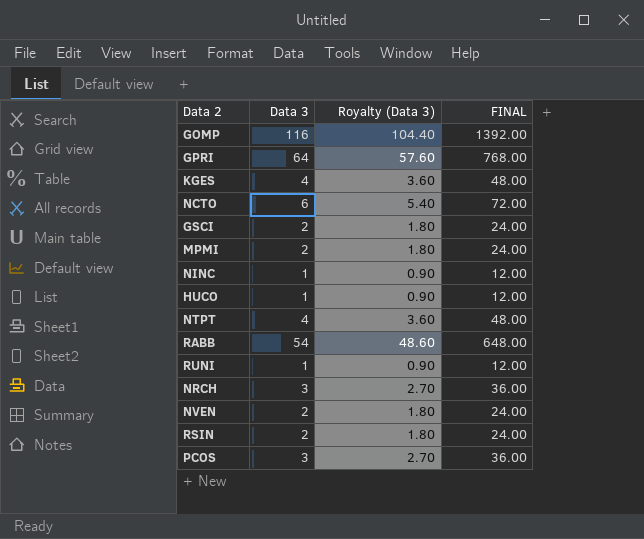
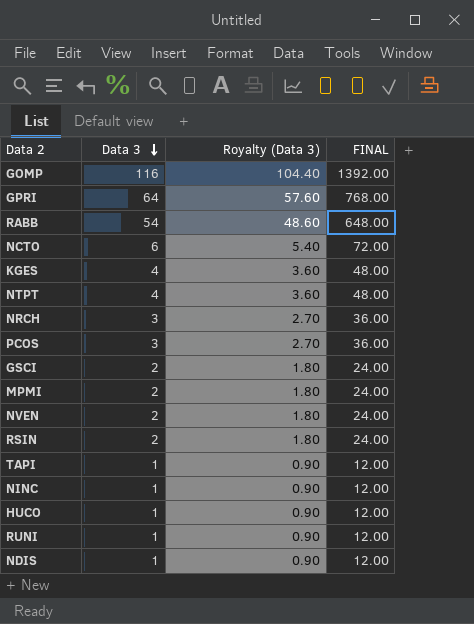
row order: none -> Data 3 descending
row TAPI: none -> 1 | 0.90 | 12.00
row NDIS: none -> 1 | 0.90 | 12.00

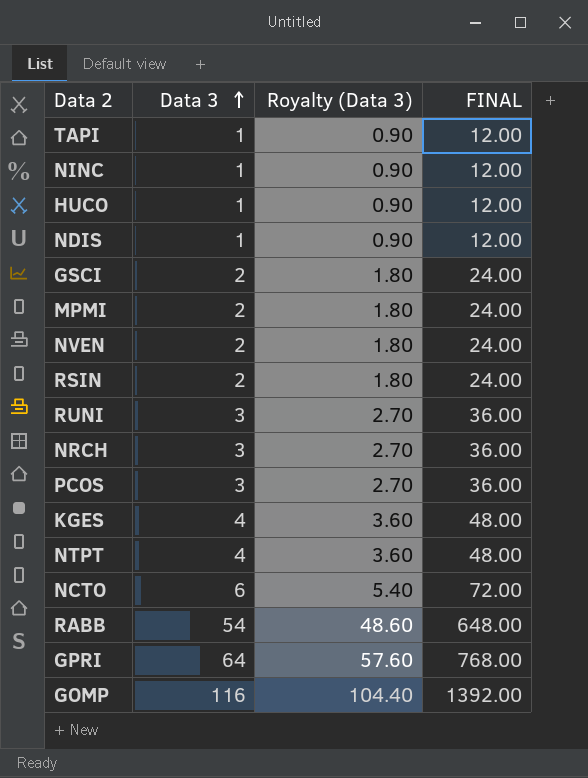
row order: Data 3 descending -> Data 3 ascending
RUNI | Data 3: 1 -> 3
RUNI | Royalty (Data 3): 0.90 -> 2.70
RUNI | FINAL: 12.00 -> 36.00

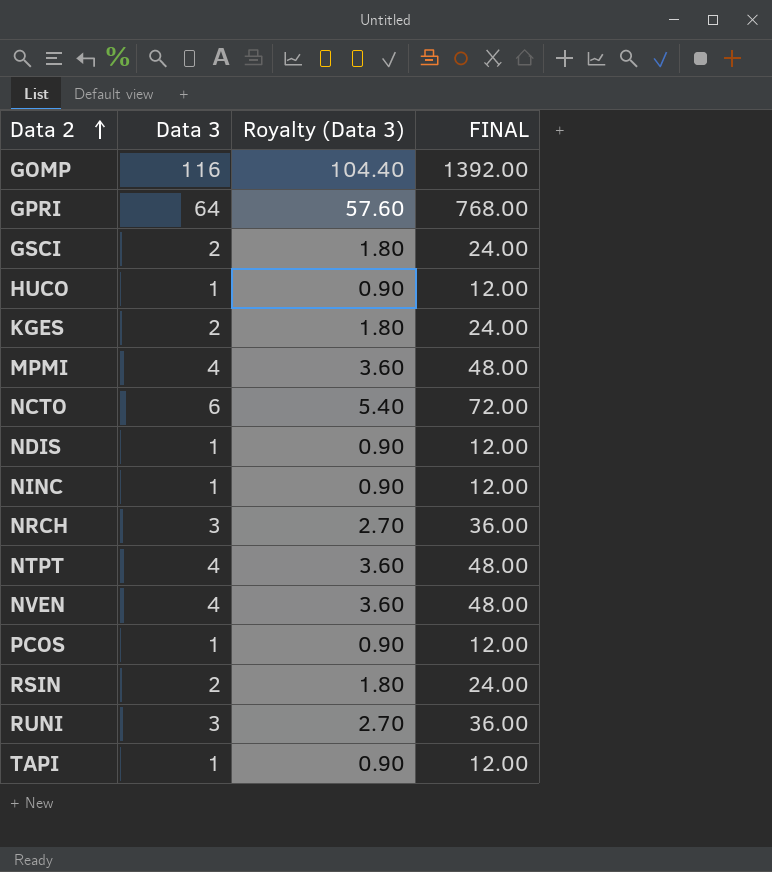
row order: Data 3 ascending -> Data 2 ascending
row RABB: 54 | 48.60 | 648.00 -> none
KGES | Data 3: 4 -> 2
KGES | Royalty (Data 3): 3.60 -> 1.80
KGES | FINAL: 48.00 -> 24.00
MPMI | Data 3: 2 -> 4
MPMI | Royalty (Data 3): 1.80 -> 3.60
MPMI | FINAL: 24.00 -> 48.00
NVEN | Data 3: 2 -> 4
NVEN | Royalty (Data 3): 1.80 -> 3.60
NVEN | FINAL: 24.00 -> 48.00
PCOS | Data 3: 3 -> 1
PCOS | Royalty (Data 3): 2.70 -> 0.90
PCOS | FINAL: 36.00 -> 12.00

